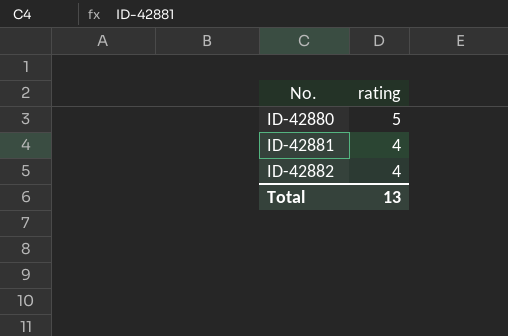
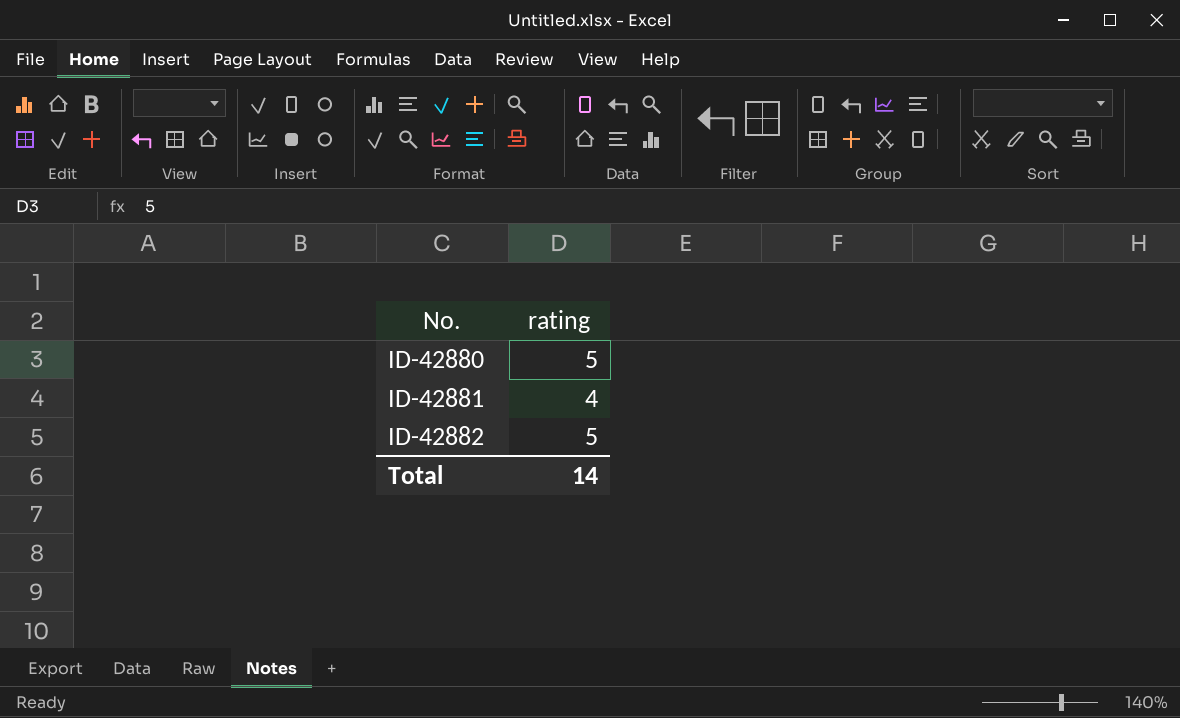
ID-42882 | rating: 4 -> 5
Total | rating: 13 -> 14

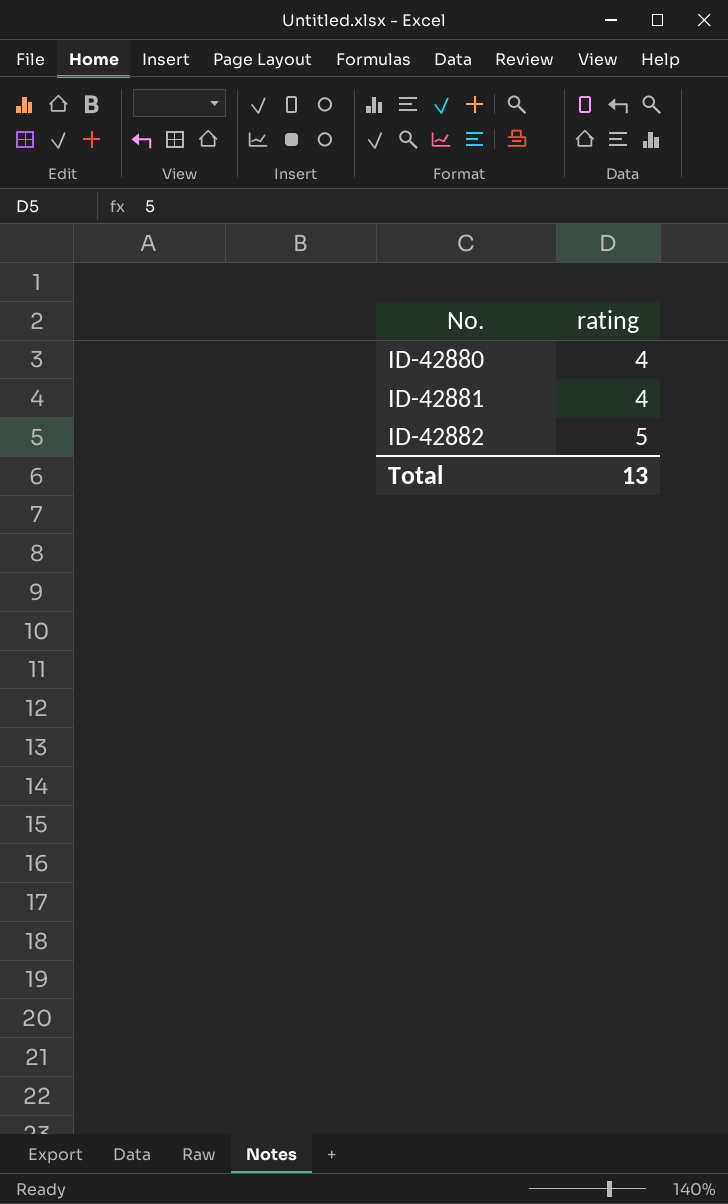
ID-42880 | rating: 5 -> 4
Total | rating: 14 -> 13

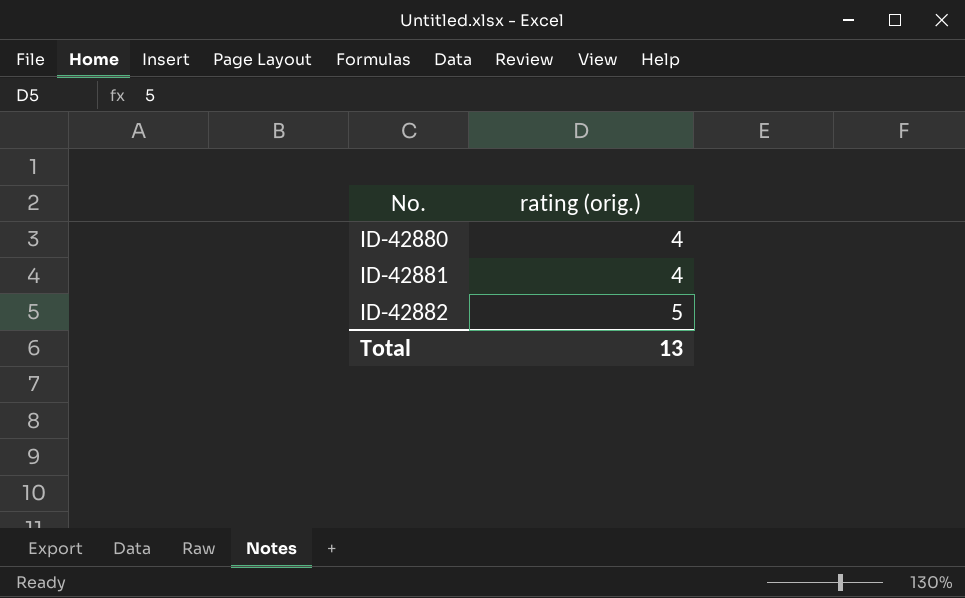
column name: rating -> rating (orig.)

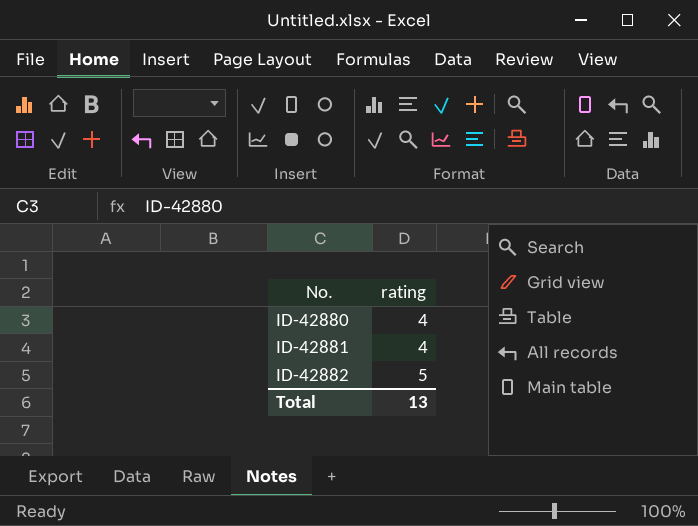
column name: rating (orig.) -> rating

